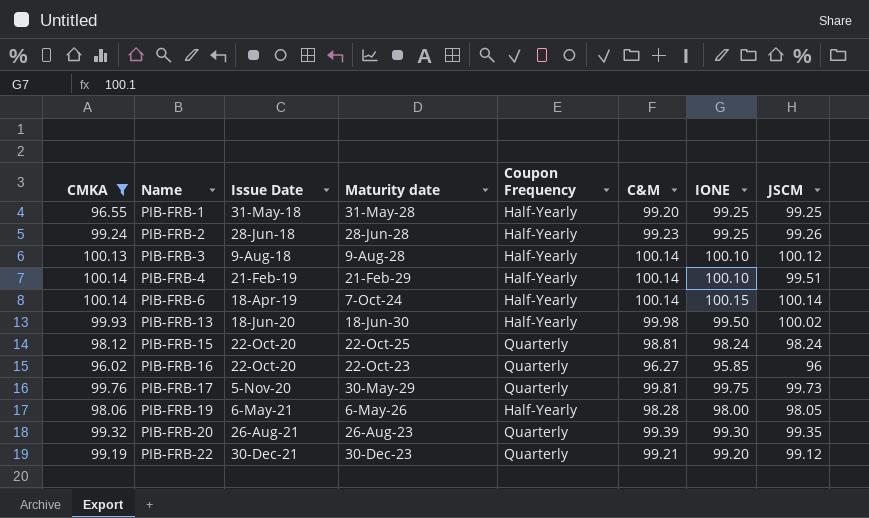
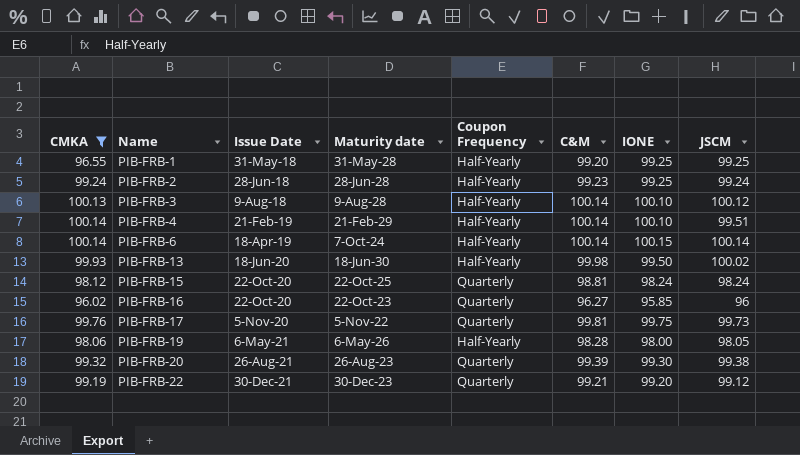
PIB-FRB-2 | JSCM: 99.26 -> 99.24
PIB-FRB-17 | Maturity date: 30-May-29 -> 5-Nov-22
PIB-FRB-20 | JSCM: 99.35 -> 99.38

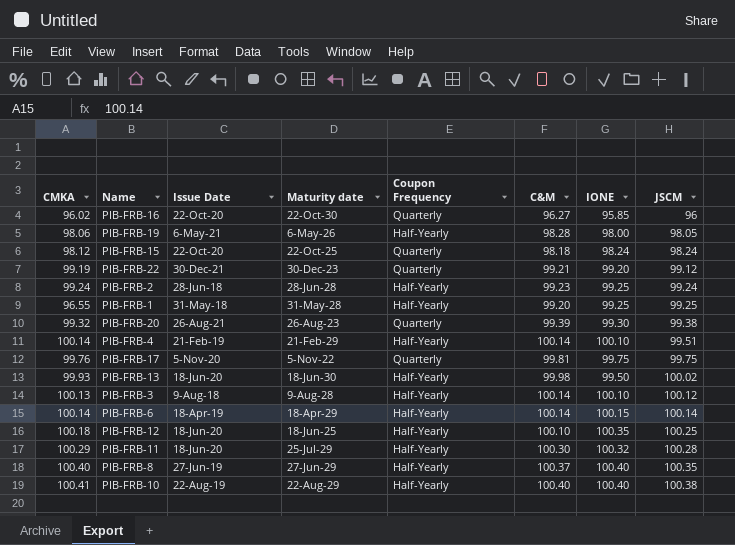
filter: CMKA <= 100.14 -> none
row order: Name ascending -> JSCM ascending
PIB-FRB-16 | Maturity date: 22-Oct-23 -> 22-Oct-30
PIB-FRB-15 | C&M: 98.81 -> 98.18
PIB-FRB-17 | JSCM: 99.73 -> 99.75
PIB-FRB-6 | Maturity date: 7-Oct-24 -> 18-Apr-29

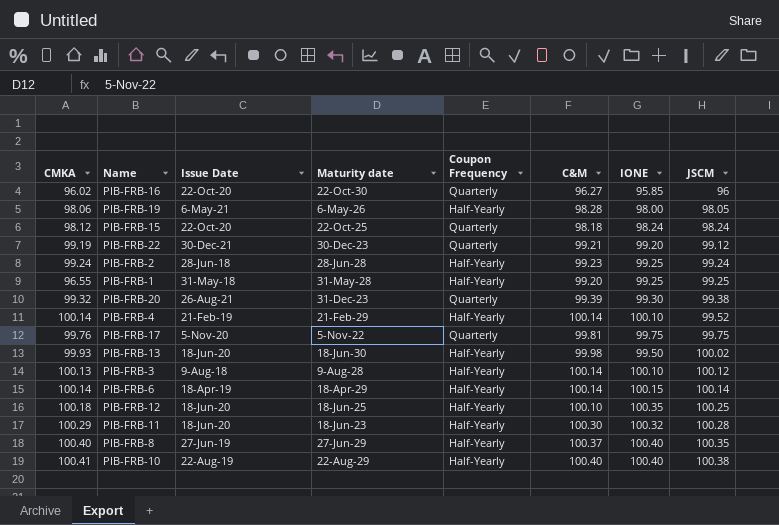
PIB-FRB-20 | Maturity date: 26-Aug-23 -> 31-Dec-23
PIB-FRB-4 | JSCM: 99.51 -> 99.52
PIB-FRB-11 | Maturity date: 25-Jul-29 -> 18-Jun-23

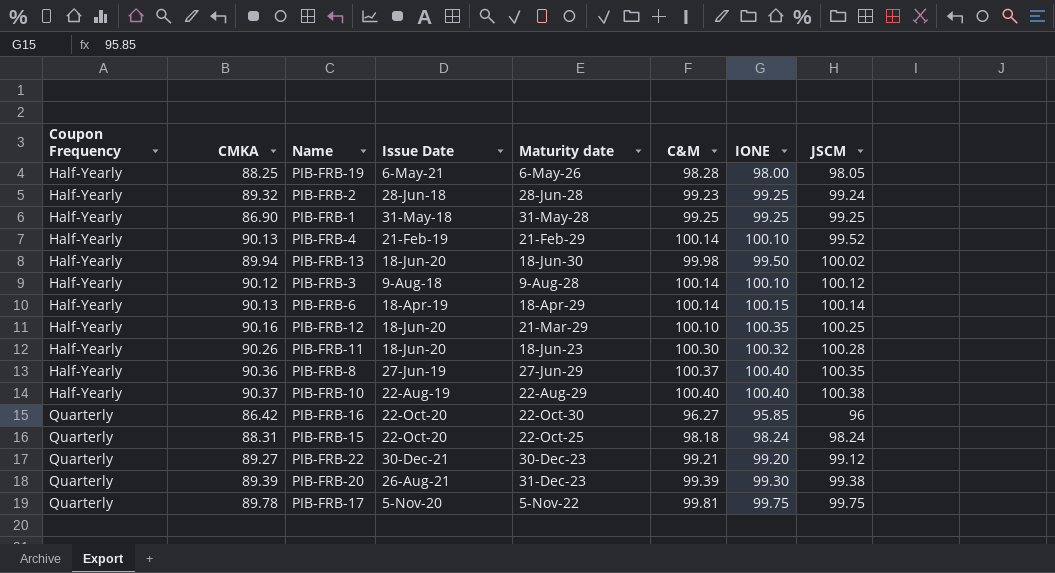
row order: JSCM ascending -> Coupon Frequency ascending
column Coupon Frequency | position: 5 -> 1
PIB-FRB-19 | CMKA: 98.06 -> 88.25
PIB-FRB-2 | CMKA: 99.24 -> 89.32
PIB-FRB-1 | CMKA: 96.55 -> 86.90
PIB-FRB-1 | C&M: 99.20 -> 99.25
PIB-FRB-4 | CMKA: 100.14 -> 90.13
PIB-FRB-13 | CMKA: 99.93 -> 89.94
PIB-FRB-3 | CMKA: 100.13 -> 90.12
PIB-FRB-6 | CMKA: 100.14 -> 90.13
PIB-FRB-12 | CMKA: 100.18 -> 90.16
PIB-FRB-12 | Maturity date: 18-Jun-25 -> 21-Mar-29
PIB-FRB-11 | CMKA: 100.29 -> 90.26
PIB-FRB-8 | CMKA: 100.40 -> 90.36
PIB-FRB-10 | CMKA: 100.41 -> 90.37
PIB-FRB-16 | CMKA: 96.02 -> 86.42
PIB-FRB-15 | CMKA: 98.12 -> 88.31
PIB-FRB-22 | CMKA: 99.19 -> 89.27
PIB-FRB-20 | CMKA: 99.32 -> 89.39
PIB-FRB-17 | CMKA: 99.76 -> 89.78

